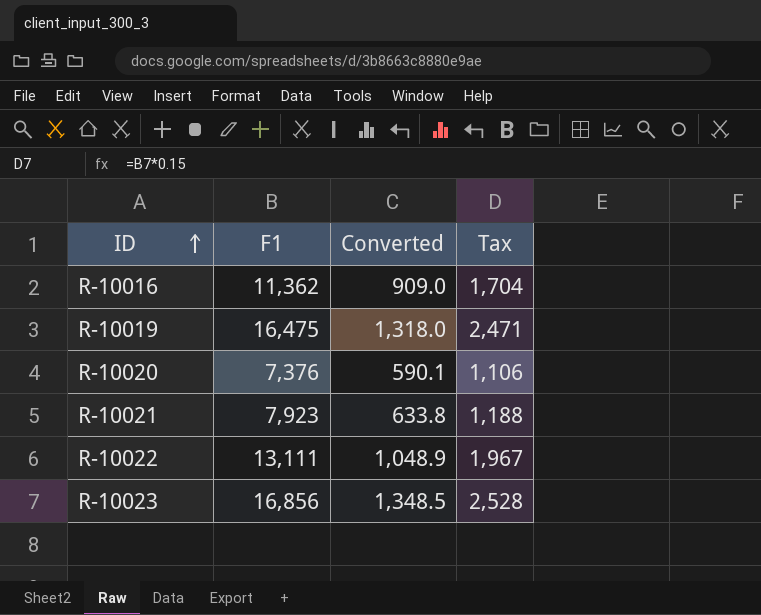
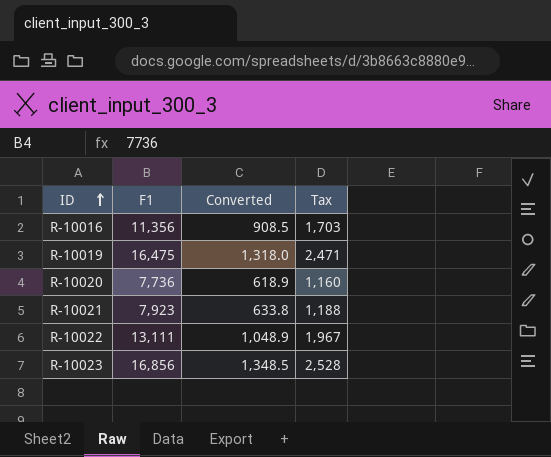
R-10016 | F1: 11,362 -> 11,356
R-10016 | Converted: 909.0 -> 908.5
R-10016 | Tax: 1,704 -> 1,703
R-10020 | F1: 7,376 -> 7,736
R-10020 | Converted: 590.1 -> 618.9
R-10020 | Tax: 1,106 -> 1,160

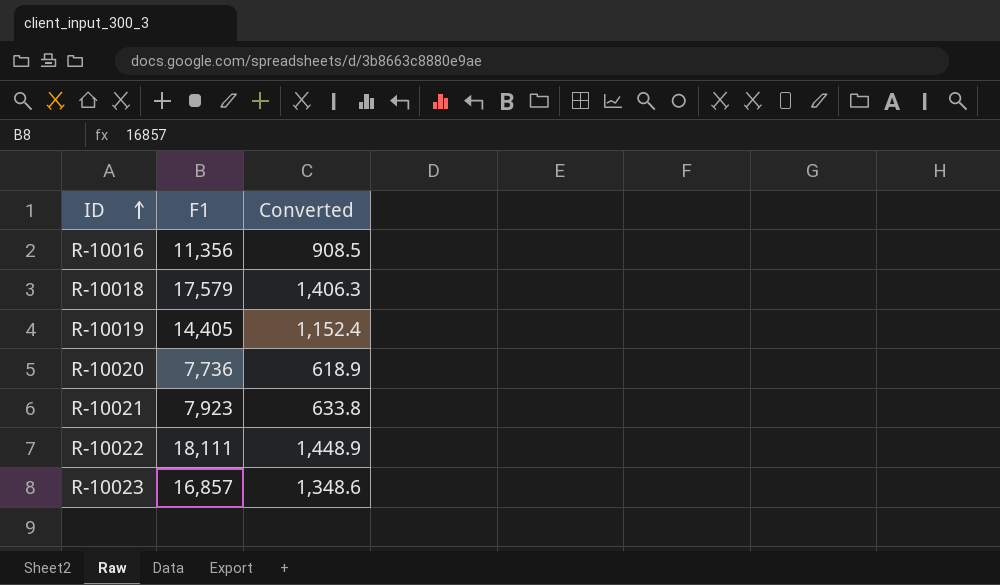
column Tax | formula: [F1] * 0.15 -> none
row R-10018: none -> 17,579 | 1,406.3
R-10019 | F1: 16,475 -> 14,405
R-10019 | Converted: 1,318.0 -> 1,152.4
R-10022 | F1: 13,111 -> 18,111
R-10022 | Converted: 1,048.9 -> 1,448.9
R-10023 | F1: 16,856 -> 16,857
R-10023 | Converted: 1,348.5 -> 1,348.6

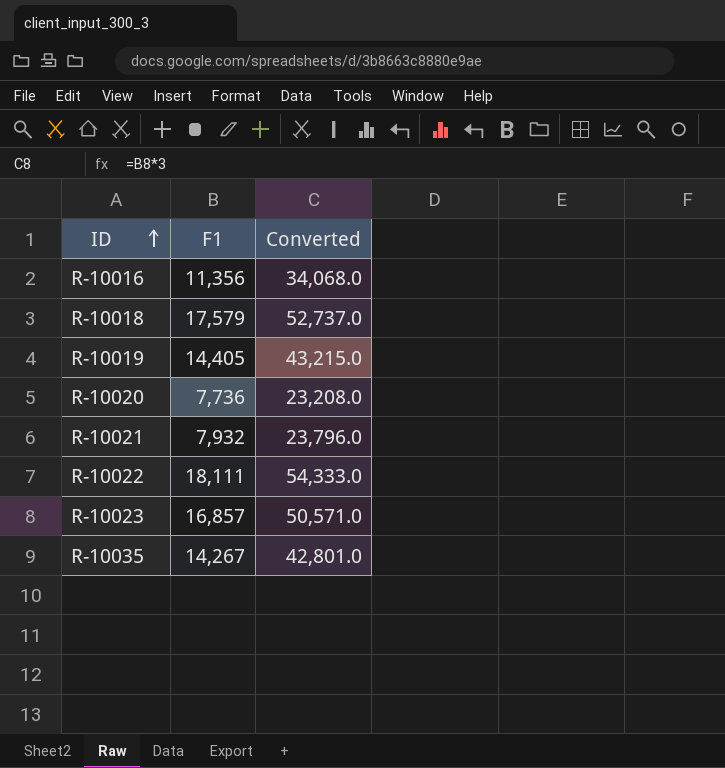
column Converted | formula: [F1] * 0.08 -> [F1] * 3
R-10021 | F1: 7,923 -> 7,932
row R-10035: none -> 14,267 | 42,801.0

